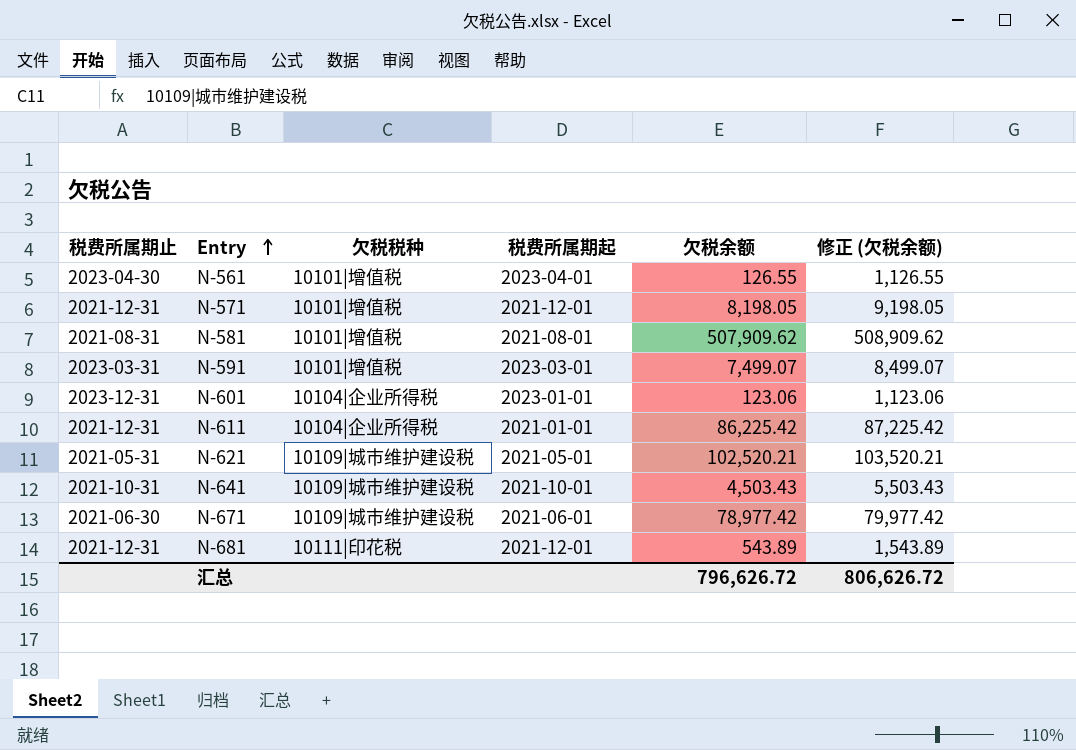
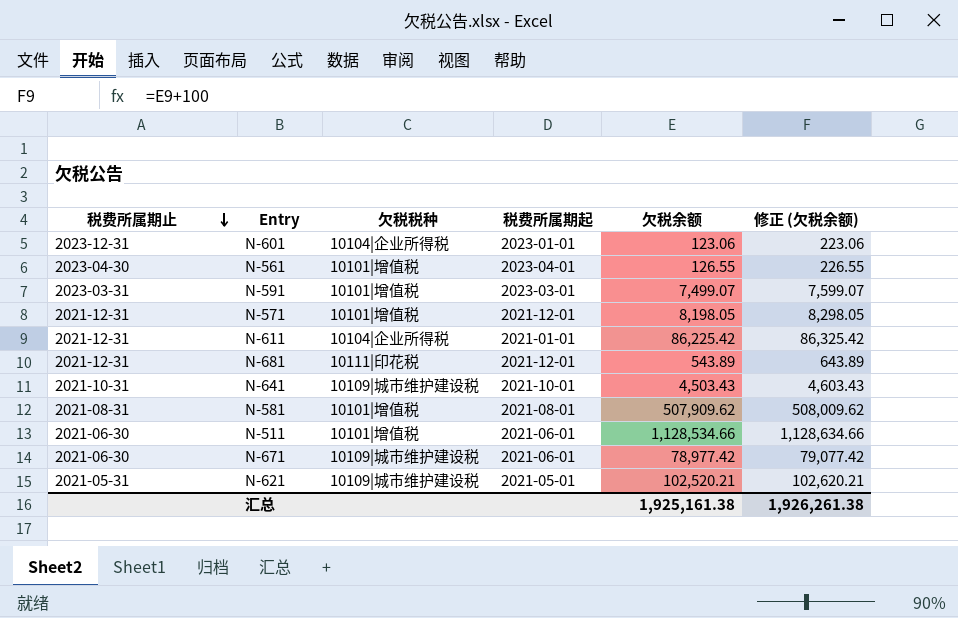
row order: Entry ascending -> 税费所属期止 descending
column 修正 (欠税余额) | formula: [欠税余额] + 1000 -> [欠税余额] + 100
row N-511: none -> 2021-06-30 | 10101|增值税 | 2021-06-01 | 1,128,534.66 | 1,128,634.66
汇总 | 欠税余额: 796,626.72 -> 1,925,161.38
汇总 | 修正 (欠税余额): 806,626.72 -> 1,926,261.38

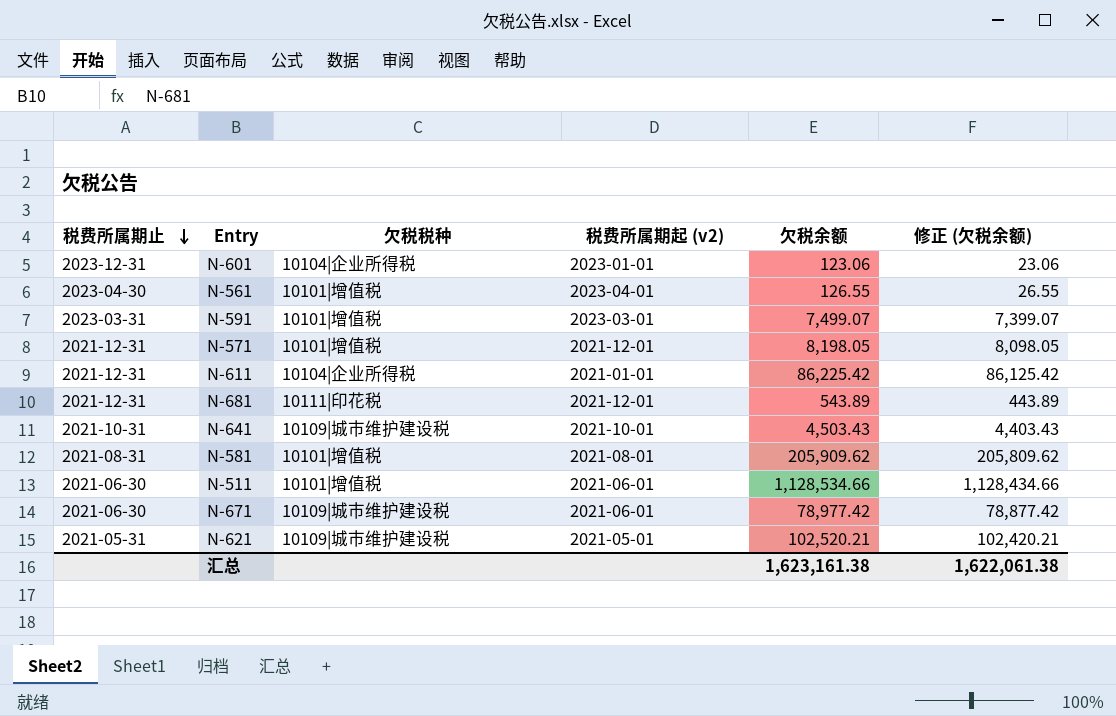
column name: 税费所属期起 -> 税费所属期起 (v2)
column 修正 (欠税余额) | formula: [欠税余额] + 100 -> [欠税余额] - 100
N-581 | 欠税余额: 507,909.62 -> 205,909.62
汇总 | 欠税余额: 1,925,161.38 -> 1,623,161.38
汇总 | 修正 (欠税余额): 1,926,261.38 -> 1,622,061.38

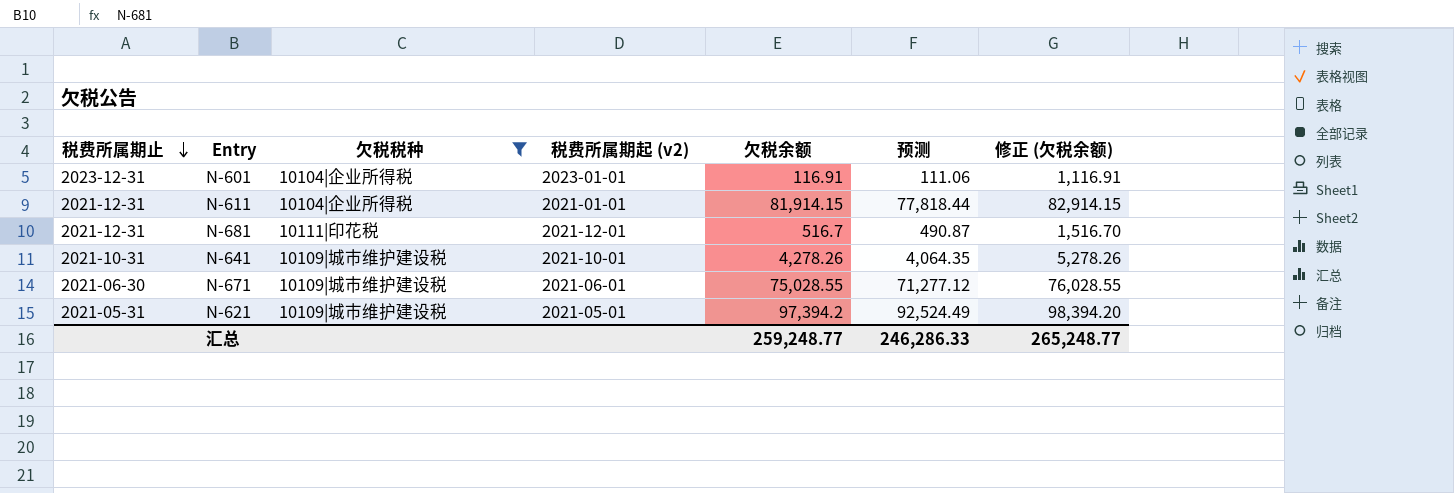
filter: none -> 欠税税种 != 10101|增值税
column 预测 | formula: none -> [欠税余额] * 0.95
column 修正 (欠税余额) | formula: [欠税余额] - 100 -> [欠税余额] + 1000
N-601 | 欠税余额: 123.06 -> 116.91
N-611 | 欠税余额: 86,225.42 -> 81,914.15
N-681 | 欠税余额: 543.89 -> 516.7
N-641 | 欠税余额: 4,503.43 -> 4,278.26
N-671 | 欠税余额: 78,977.42 -> 75,028.55
N-621 | 欠税余额: 102,520.21 -> 97,394.2
汇总 | 欠税余额: 1,623,161.38 -> 259,248.77
汇总 | 修正 (欠税余额): 1,622,061.38 -> 265,248.77

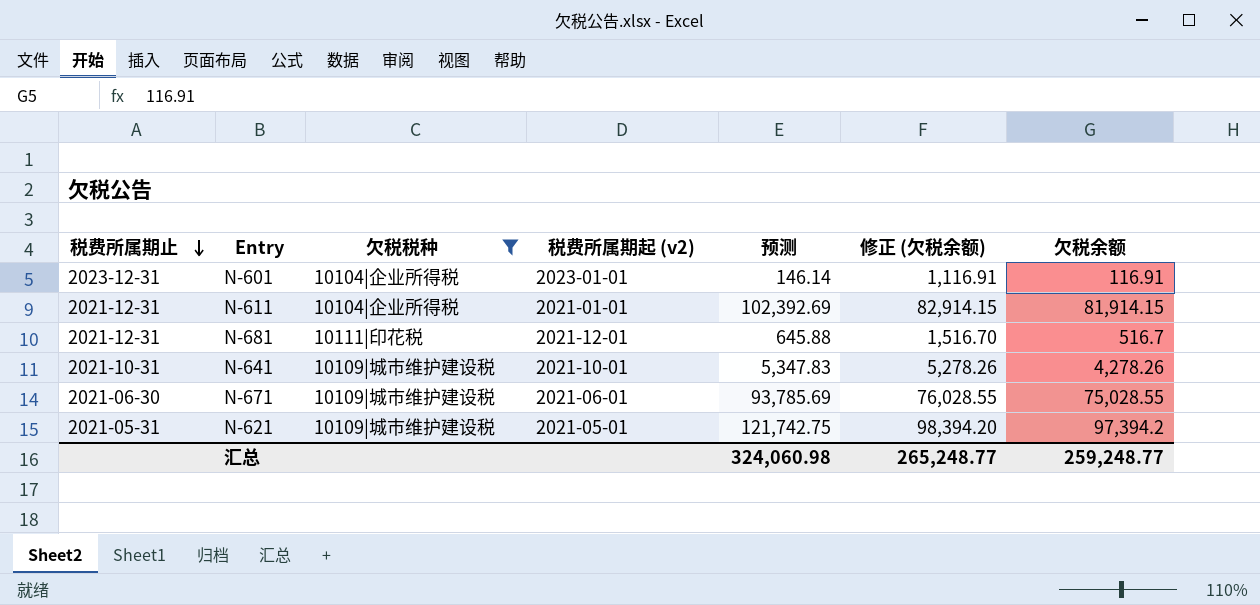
column 预测 | formula: [欠税余额] * 0.95 -> [欠税余额] * 1.25
column 欠税余额 | position: 5 -> 7
汇总 | 预测: 246,286.33 -> 324,060.98

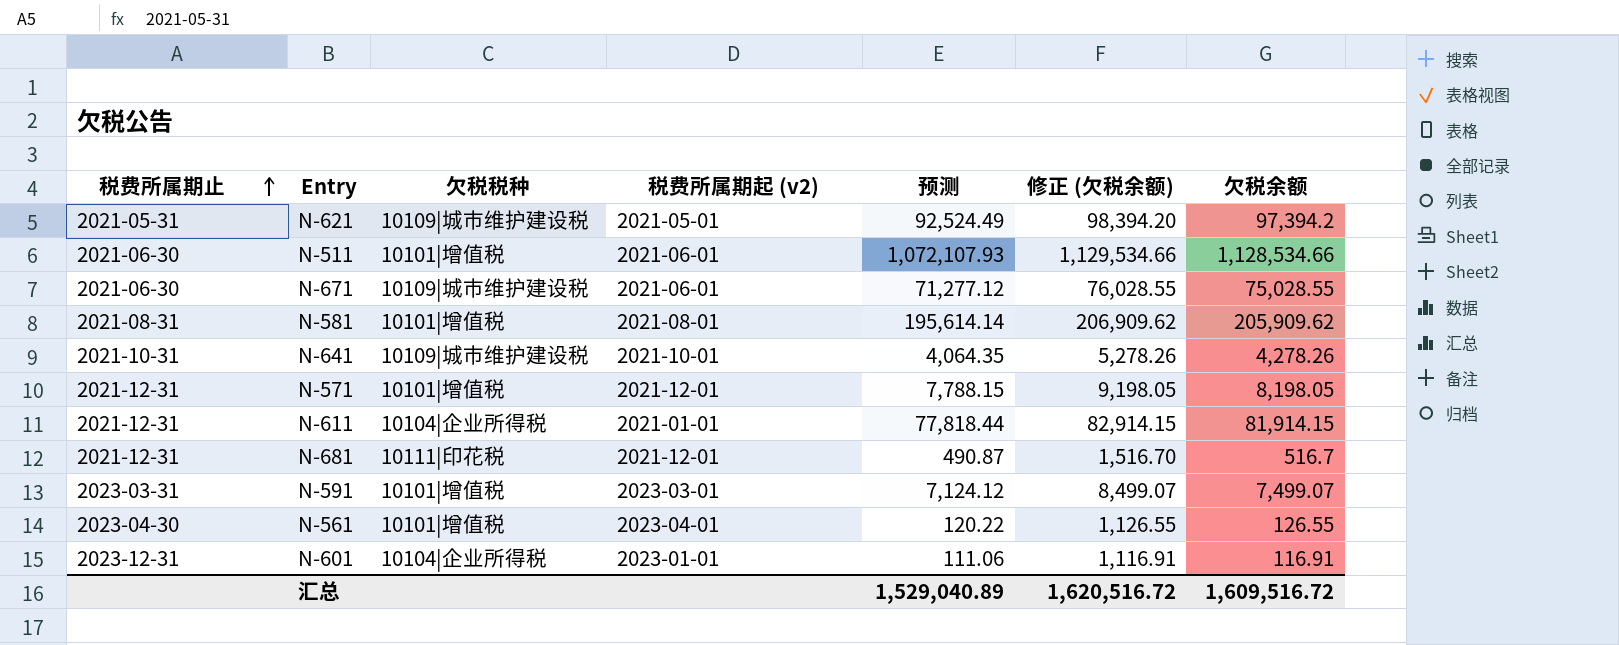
filter: 欠税税种 != 10101|增值税 -> none
row order: 税费所属期止 descending -> 税费所属期止 ascending
column 预测 | formula: [欠税余额] * 1.25 -> [欠税余额] * 0.95
汇总 | 预测: 324,060.98 -> 1,529,040.89
汇总 | 修正 (欠税余额): 265,248.77 -> 1,620,516.72
汇总 | 欠税余额: 259,248.77 -> 1,609,516.72

